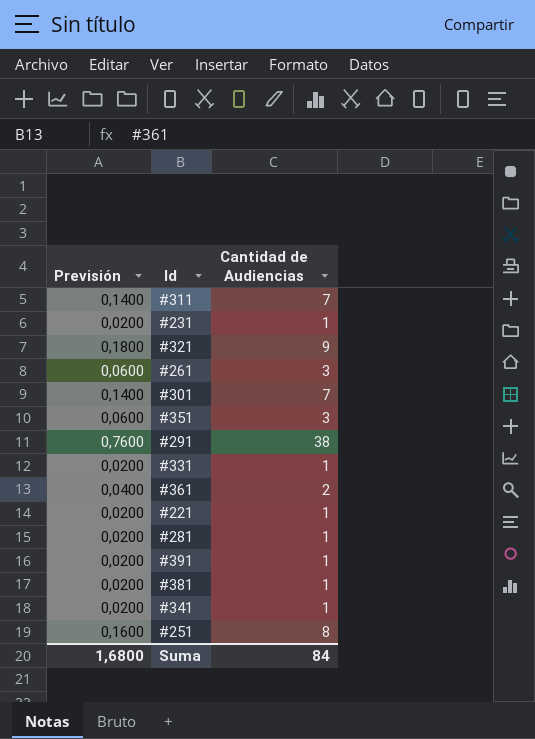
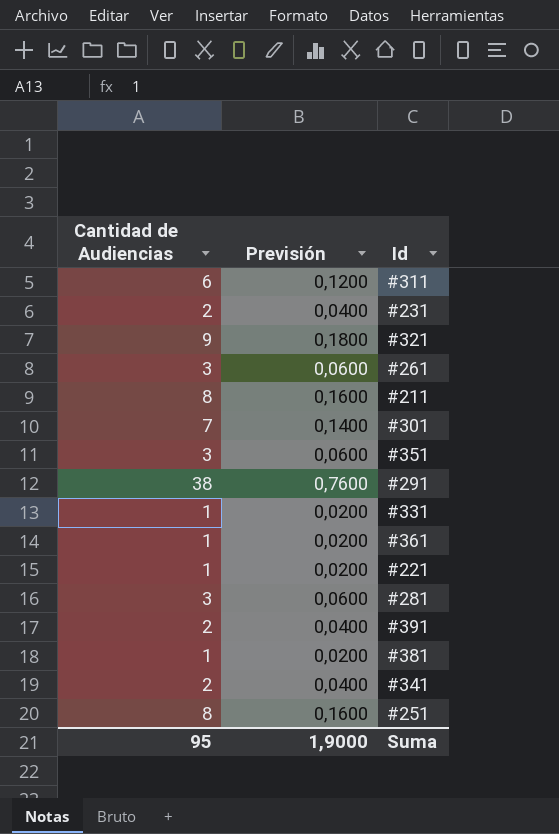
column Cantidad de Audiencias | position: 3 -> 1
#311 | Cantidad de Audiencias: 7 -> 6
#311 | Previsión: 0,1400 -> 0,1200
#231 | Cantidad de Audiencias: 1 -> 2
#231 | Previsión: 0,0200 -> 0,0400
row #211: none -> 8 | 0,1600
#361 | Cantidad de Audiencias: 2 -> 1
#361 | Previsión: 0,0400 -> 0,0200
#281 | Cantidad de Audiencias: 1 -> 3
#281 | Previsión: 0,0200 -> 0,0600
#391 | Cantidad de Audiencias: 1 -> 2
#391 | Previsión: 0,0200 -> 0,0400
#341 | Cantidad de Audiencias: 1 -> 2
#341 | Previsión: 0,0200 -> 0,0400
Suma | Cantidad de Audiencias: 84 -> 95
Suma | Previsión: 1,6800 -> 1,9000

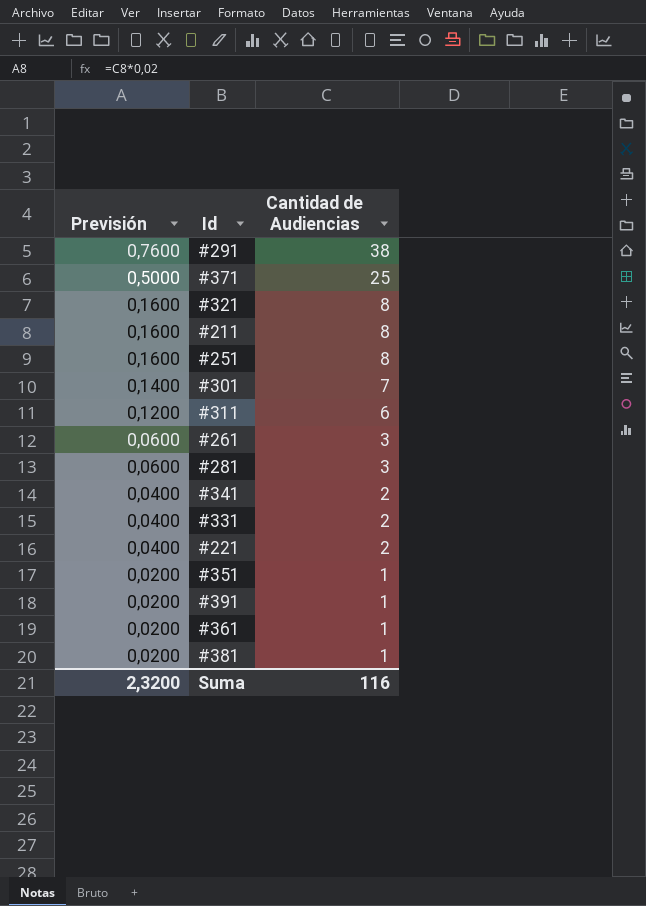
row order: none -> Previsión descending
column Cantidad de Audiencias | position: 1 -> 3
row #231: 2 | 0,0400 -> none
row #371: none -> 0,5000 | 25
#321 | Previsión: 0,1800 -> 0,1600
#321 | Cantidad de Audiencias: 9 -> 8
#331 | Previsión: 0,0200 -> 0,0400
#331 | Cantidad de Audiencias: 1 -> 2
#221 | Previsión: 0,0200 -> 0,0400
#221 | Cantidad de Audiencias: 1 -> 2
#351 | Previsión: 0,0600 -> 0,0200
#351 | Cantidad de Audiencias: 3 -> 1
#391 | Previsión: 0,0400 -> 0,0200
#391 | Cantidad de Audiencias: 2 -> 1
Suma | Previsión: 1,9000 -> 2,3200
Suma | Cantidad de Audiencias: 95 -> 116

